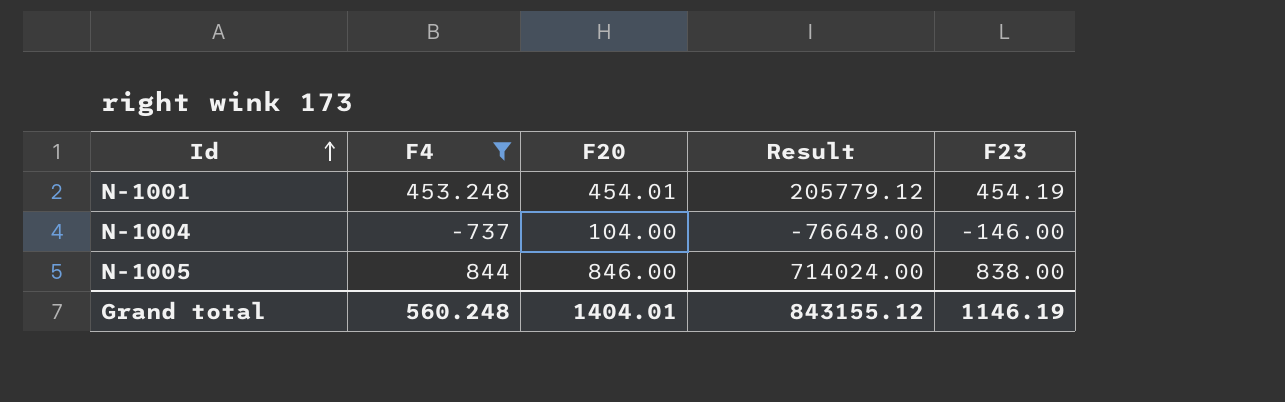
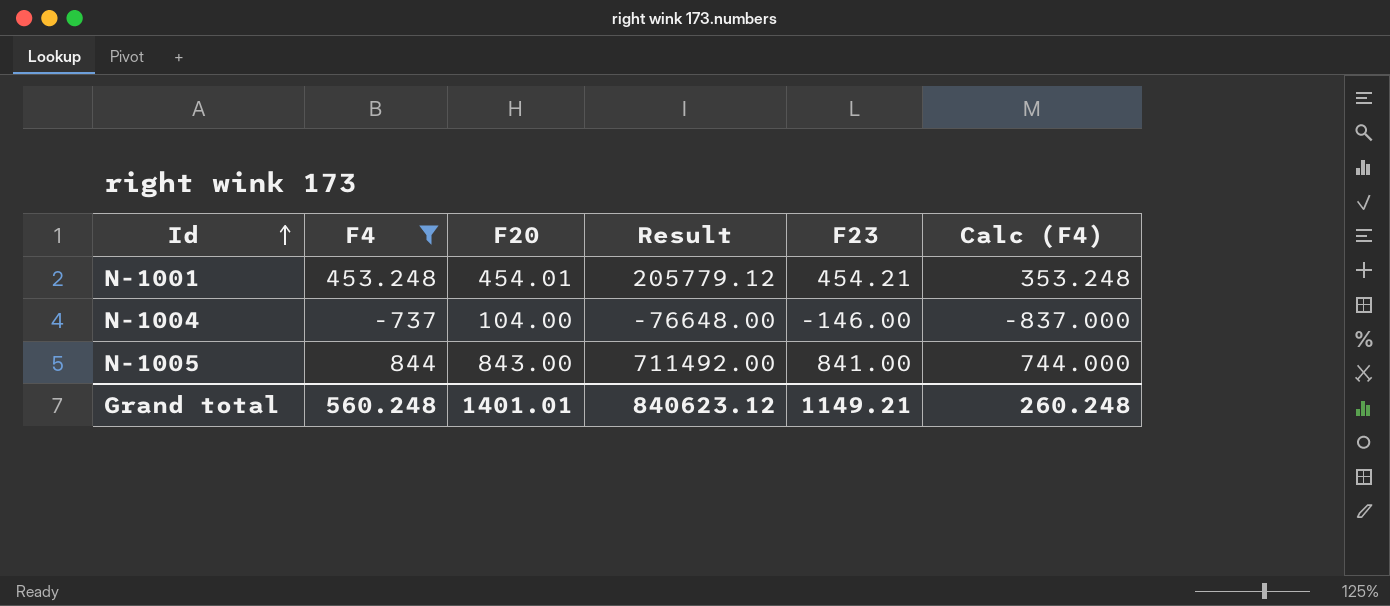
column Calc (F4) | formula: none -> [F4] - 100
N-1001 | F23: 454.19 -> 454.21
N-1005 | F20: 846.00 -> 843.00
N-1005 | Result: 714024.00 -> 711492.00
N-1005 | F23: 838.00 -> 841.00
Grand total | F20: 1404.01 -> 1401.01
Grand total | Result: 843155.12 -> 840623.12
Grand total | F23: 1146.19 -> 1149.21

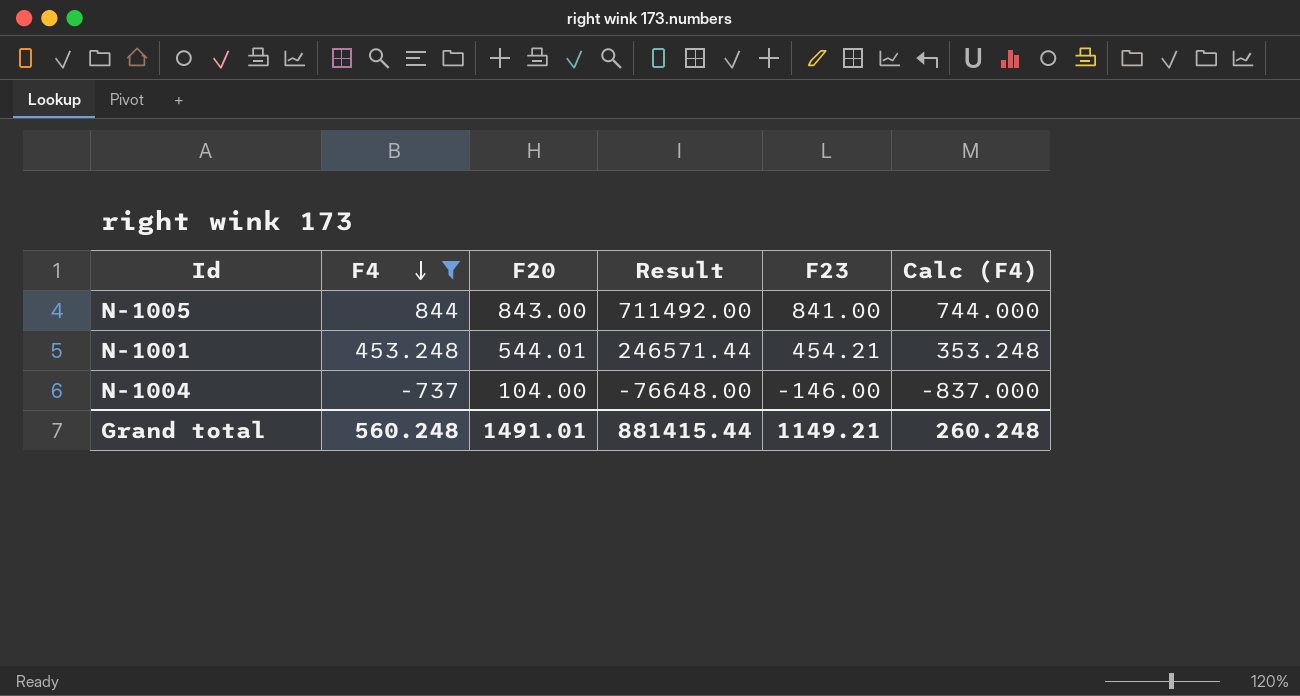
row order: Id ascending -> F4 descending
N-1001 | F20: 454.01 -> 544.01
N-1001 | Result: 205779.12 -> 246571.44
Grand total | F20: 1401.01 -> 1491.01
Grand total | Result: 840623.12 -> 881415.44

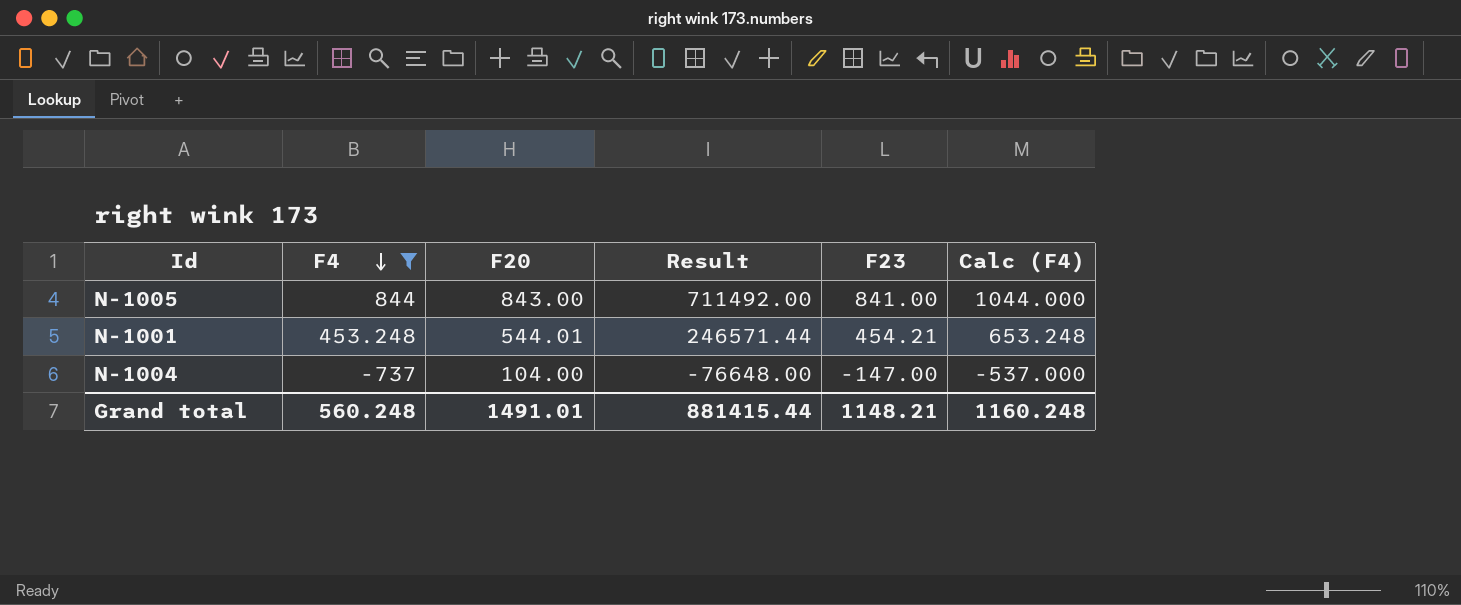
column Calc (F4) | formula: [F4] - 100 -> [F4] + 200
N-1004 | F23: -146.00 -> -147.00
Grand total | F23: 1149.21 -> 1148.21
Grand total | Calc (F4): 260.248 -> 1160.248

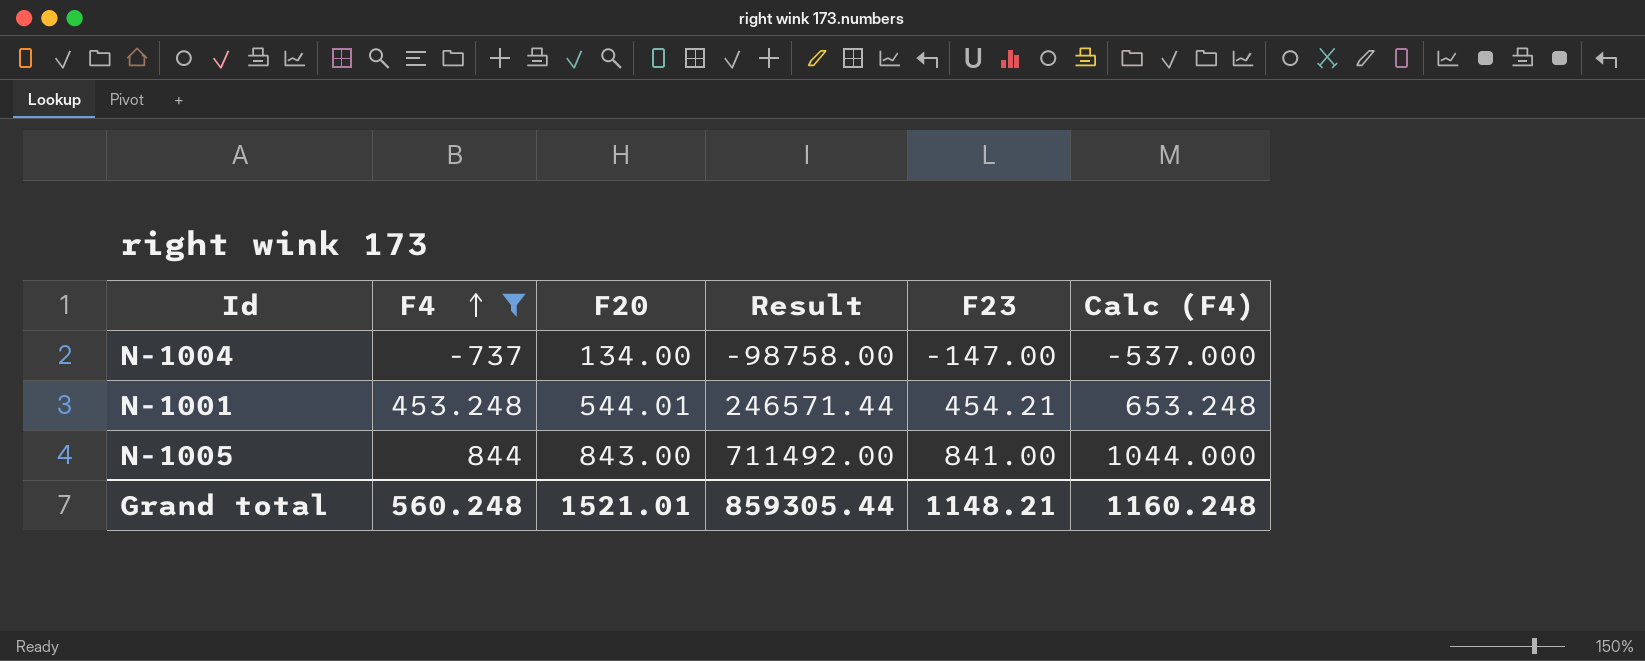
row order: F4 descending -> F4 ascending
N-1004 | F20: 104.00 -> 134.00
N-1004 | Result: -76648.00 -> -98758.00
Grand total | F20: 1491.01 -> 1521.01
Grand total | Result: 881415.44 -> 859305.44

